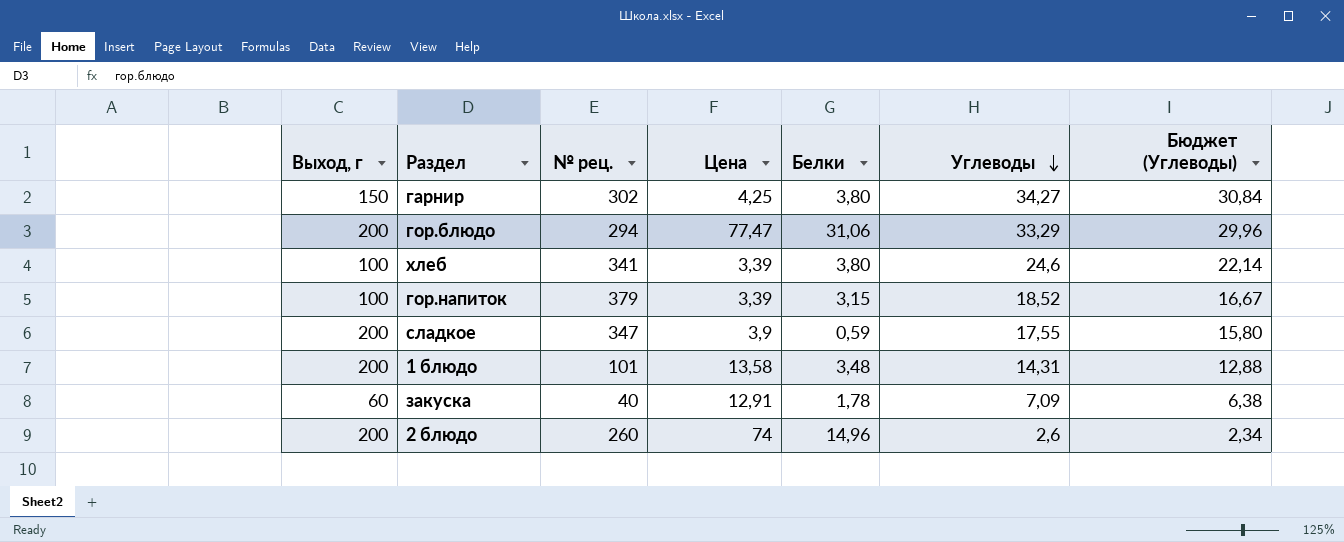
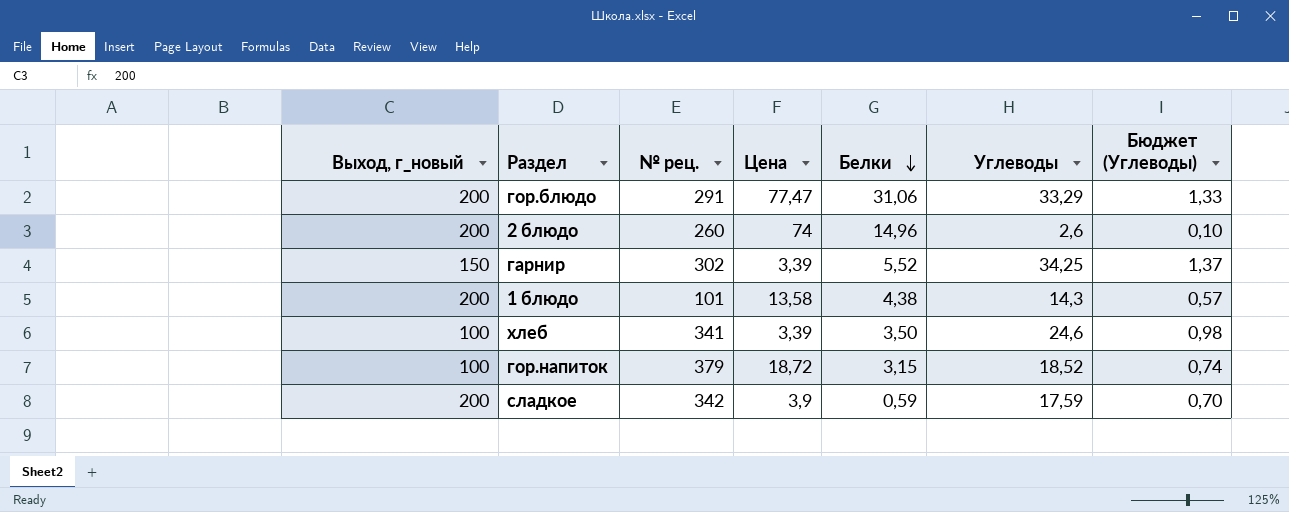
row order: Углеводы descending -> Белки descending
column name: Выход, г -> Выход, г_новый
column Бюджет (Углеводы) | formula: [Углеводы] * 0,9 -> [Углеводы] * 0,04
row закуска: 60 | 40 | 12,91 | 1,78 | 7,09 | 6,38 -> none
гор.блюдо | № рец.: 294 -> 291
гарнир | Цена: 4,25 -> 3,39
гарнир | Белки: 3,80 -> 5,52
гарнир | Углеводы: 34,27 -> 34,25
1 блюдо | Белки: 3,48 -> 4,38
1 блюдо | Углеводы: 14,31 -> 14,3
хлеб | Белки: 3,80 -> 3,50
гор.напиток | Цена: 3,39 -> 18,72
сладкое | № рец.: 347 -> 342
сладкое | Углеводы: 17,55 -> 17,59

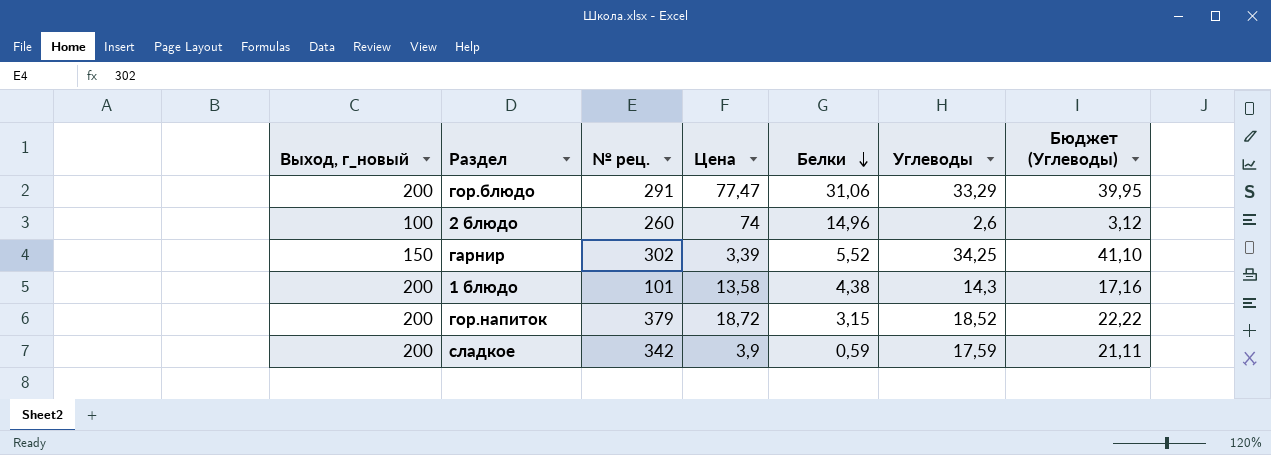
column Бюджет (Углеводы) | formula: [Углеводы] * 0,04 -> [Углеводы] * 1,2
row хлеб: 100 | 341 | 3,39 | 3,50 | 24,6 | 0,98 -> none
2 блюдо | Выход, г_новый: 200 -> 100
гор.напиток | Выход, г_новый: 100 -> 200

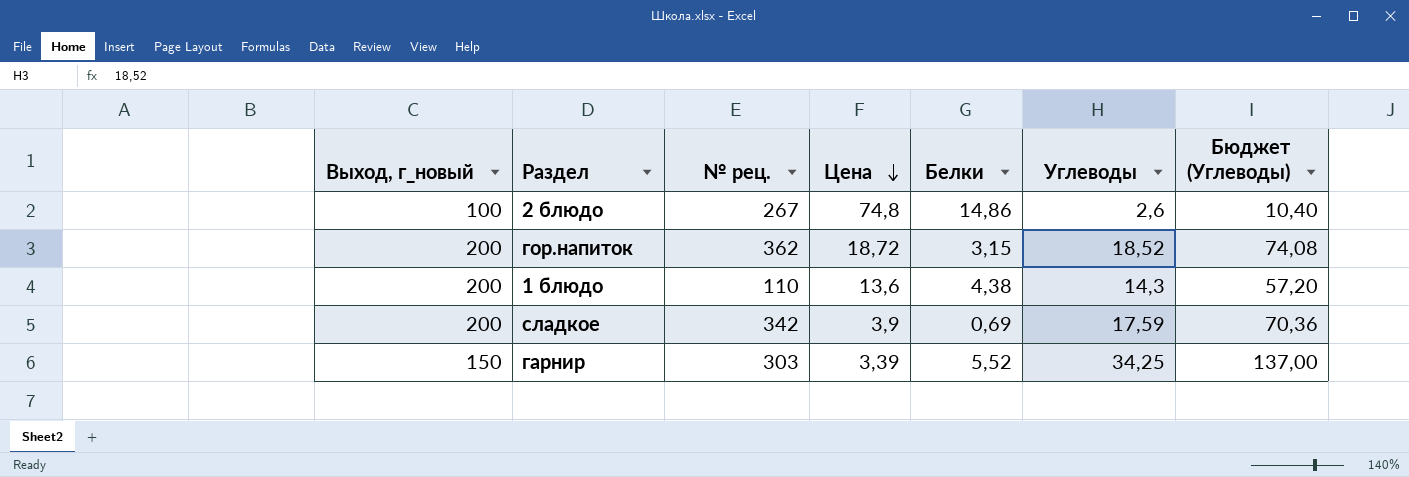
row order: Белки descending -> Цена descending
column Бюджет (Углеводы) | formula: [Углеводы] * 1,2 -> [Углеводы] * 4
row гор.блюдо: 200 | 291 | 77,47 | 31,06 | 33,29 | 39,95 -> none
2 блюдо | № рец.: 260 -> 267
2 блюдо | Цена: 74 -> 74,8
2 блюдо | Белки: 14,96 -> 14,86
гор.напиток | № рец.: 379 -> 362
1 блюдо | № рец.: 101 -> 110
1 блюдо | Цена: 13,58 -> 13,6
сладкое | Белки: 0,59 -> 0,69
гарнир | № рец.: 302 -> 303

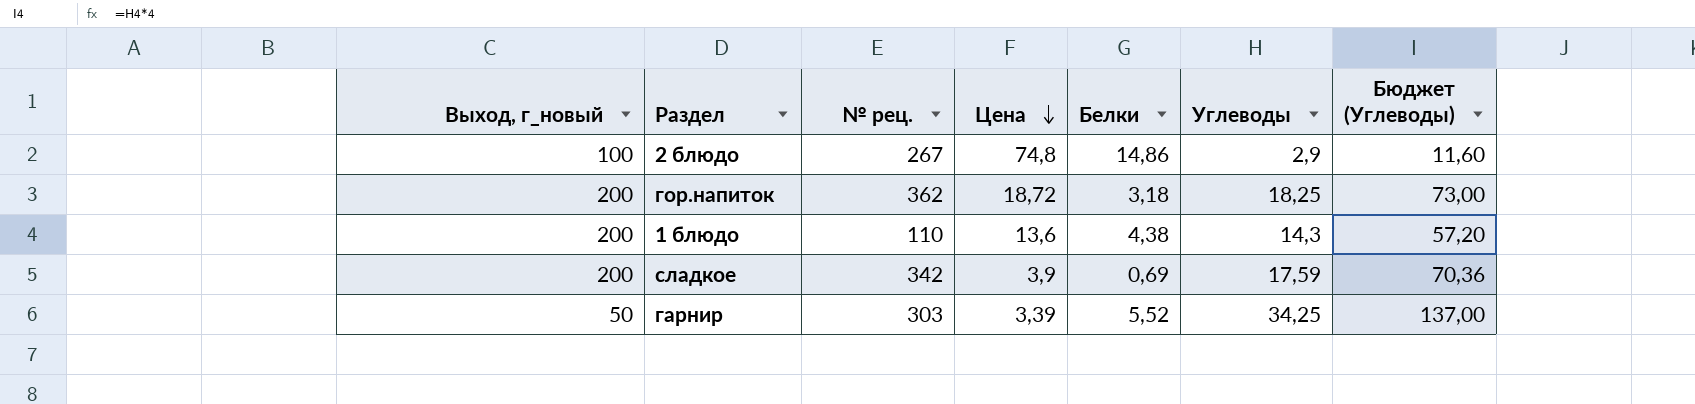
2 блюдо | Углеводы: 2,6 -> 2,9
2 блюдо | Бюджет (Углеводы): 10,40 -> 11,60
гор.напиток | Белки: 3,15 -> 3,18
гор.напиток | Углеводы: 18,52 -> 18,25
гор.напиток | Бюджет (Углеводы): 74,08 -> 73,00
гарнир | Выход, г_новый: 150 -> 50

